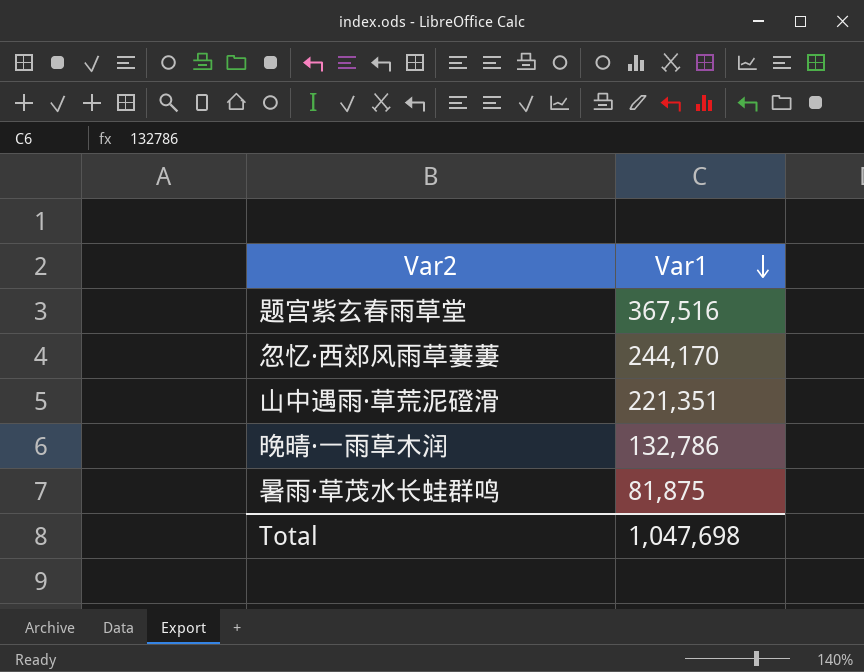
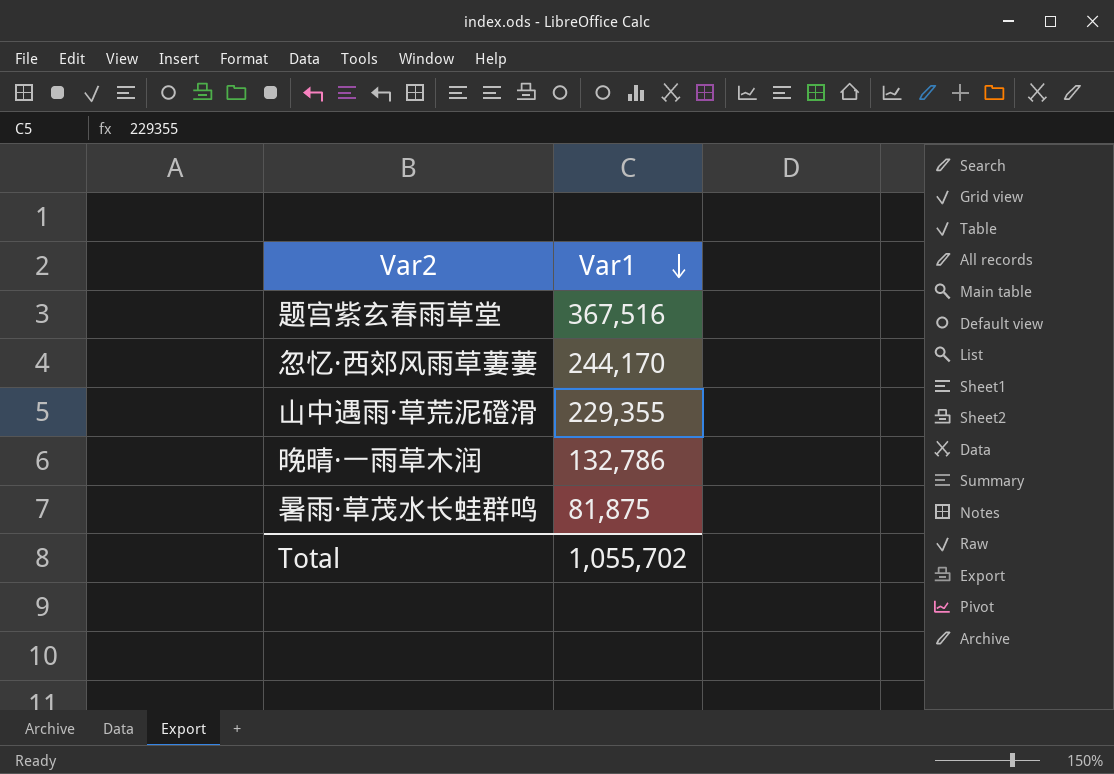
山中遇雨·草荒泥磴滑 | Var1: 221,351 -> 229,355
Total | Var1: 1,047,698 -> 1,055,702

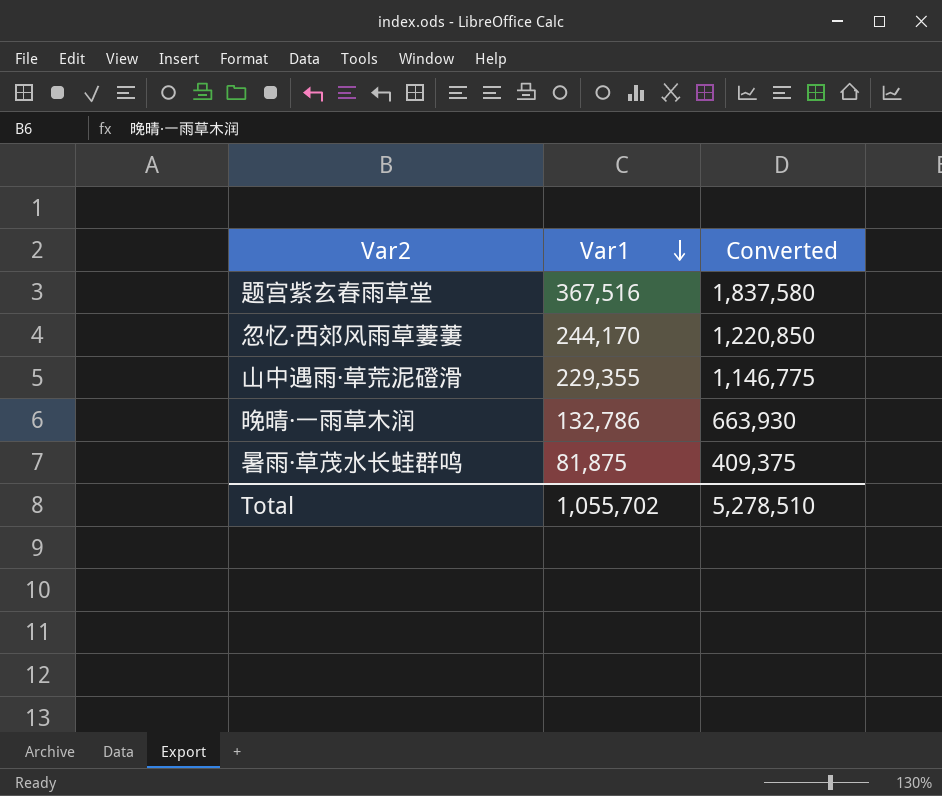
column Converted | formula: none -> [Var1] * 5

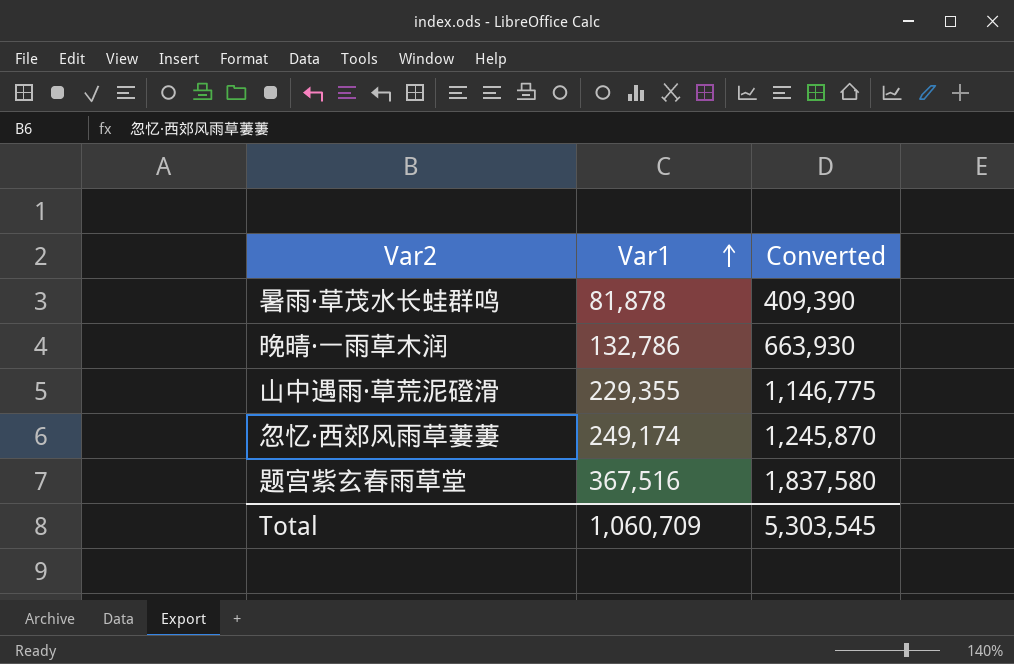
row order: Var1 descending -> Var1 ascending
暑雨·草茂水长蛙群鸣 | Var1: 81,875 -> 81,878
暑雨·草茂水长蛙群鸣 | Converted: 409,375 -> 409,390
忽忆·西郊风雨草萋萋 | Var1: 244,170 -> 249,174
忽忆·西郊风雨草萋萋 | Converted: 1,220,850 -> 1,245,870
Total | Var1: 1,055,702 -> 1,060,709
Total | Converted: 5,278,510 -> 5,303,545

